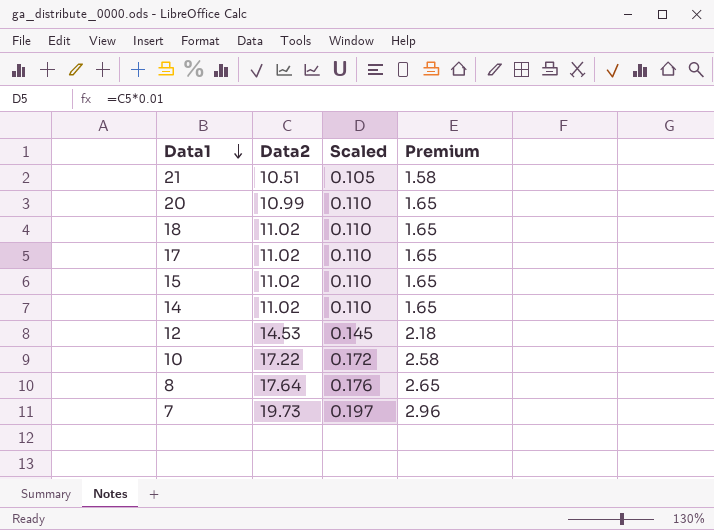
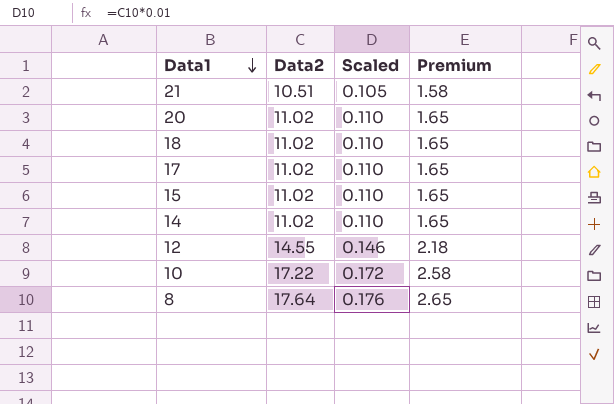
row 7: 19.73 | 0.197 | 2.96 -> none
20 | Data2: 10.99 -> 11.02
12 | Data2: 14.53 -> 14.55
12 | Scaled: 0.145 -> 0.146

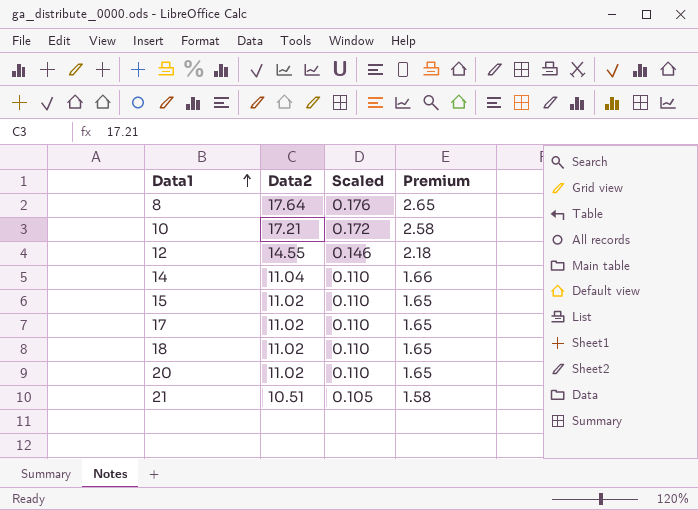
row order: Data1 descending -> Data1 ascending
10 | Data2: 17.22 -> 17.21
14 | Data2: 11.02 -> 11.04
14 | Premium: 1.65 -> 1.66

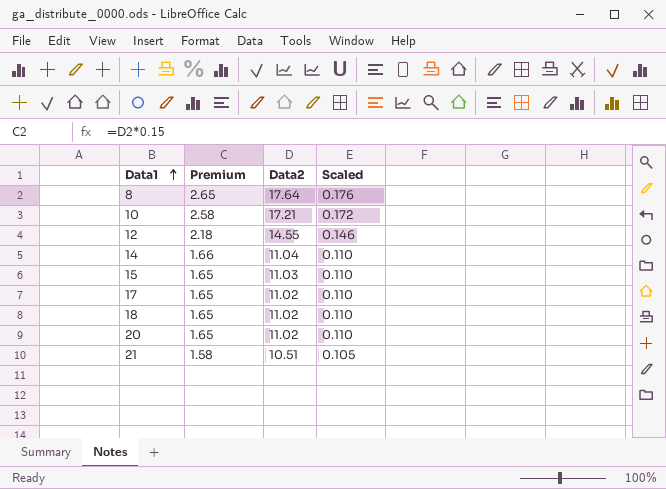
column Premium | position: 4 -> 2
15 | Data2: 11.02 -> 11.03

